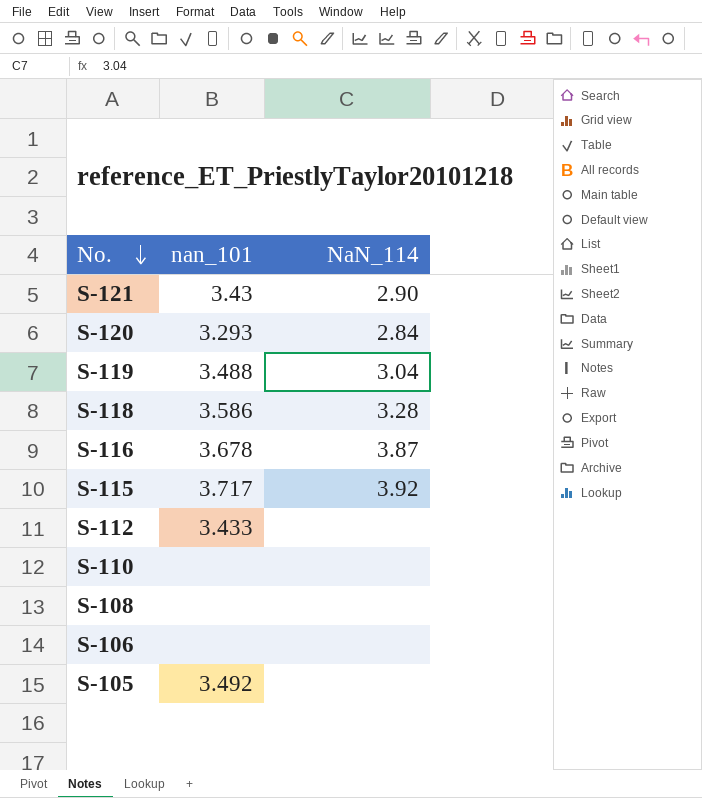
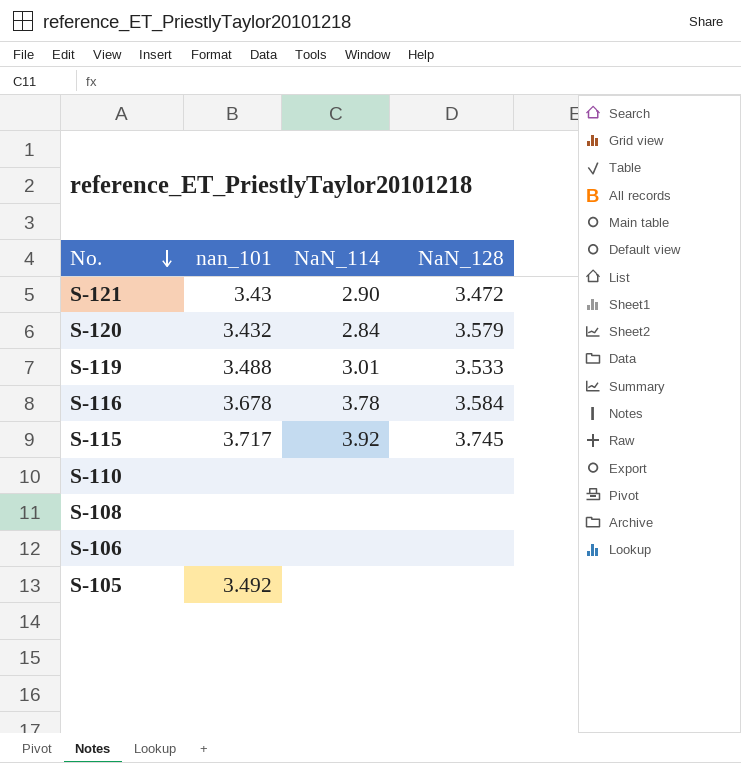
column NaN_128 | position: none -> 4
row S-118: 3.586 | 3.28 -> none
row S-112: 3.433 | none -> none
S-120 | nan_101: 3.293 -> 3.432
S-119 | NaN_114: 3.04 -> 3.01
S-116 | NaN_114: 3.87 -> 3.78

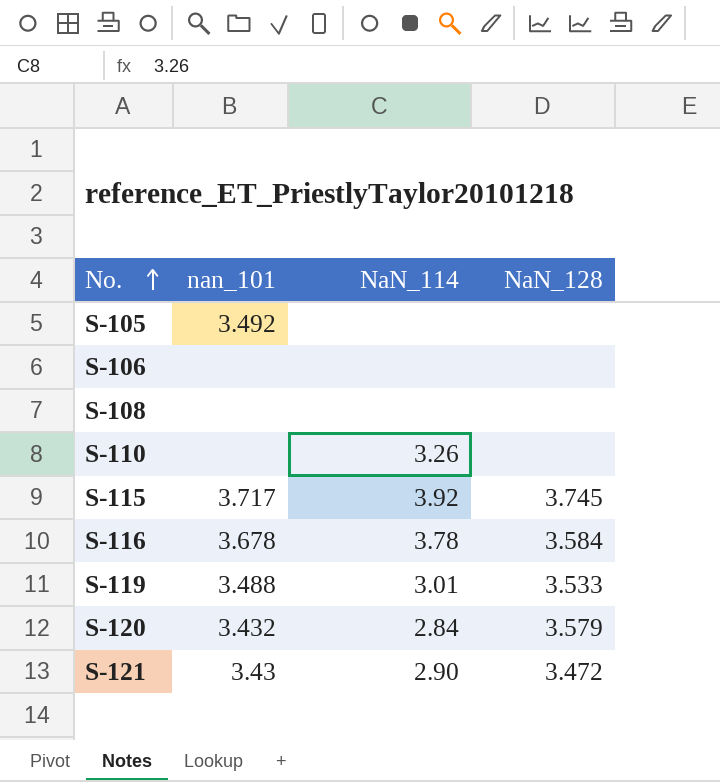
row order: No. descending -> No. ascending
S-110 | NaN_114: none -> 3.26

